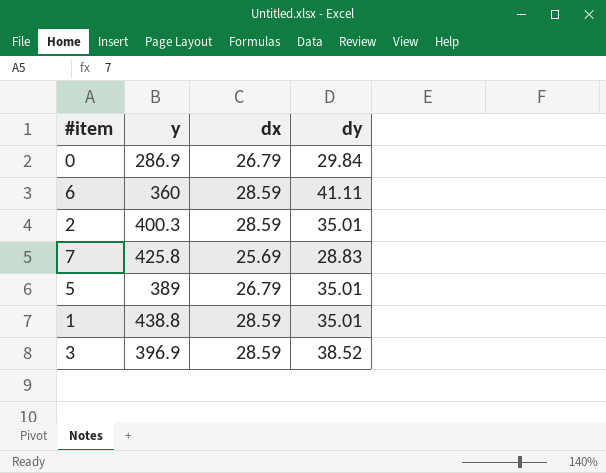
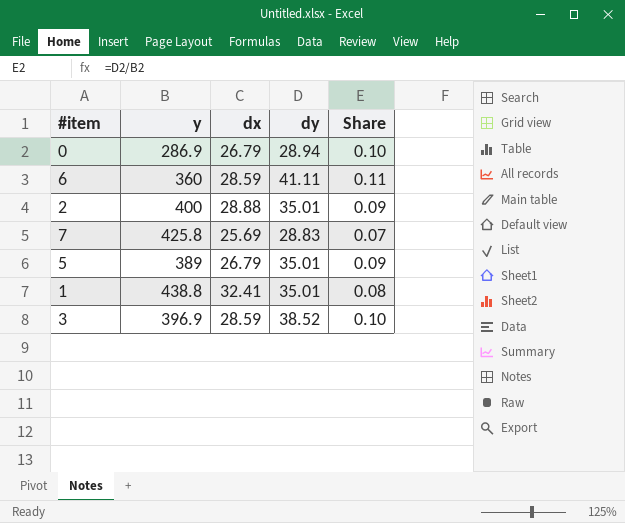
column Share | formula: none -> [dy] / [y]
0 | dy: 29.84 -> 28.94
2 | y: 400.3 -> 400
2 | dx: 28.59 -> 28.88
1 | dx: 28.59 -> 32.41

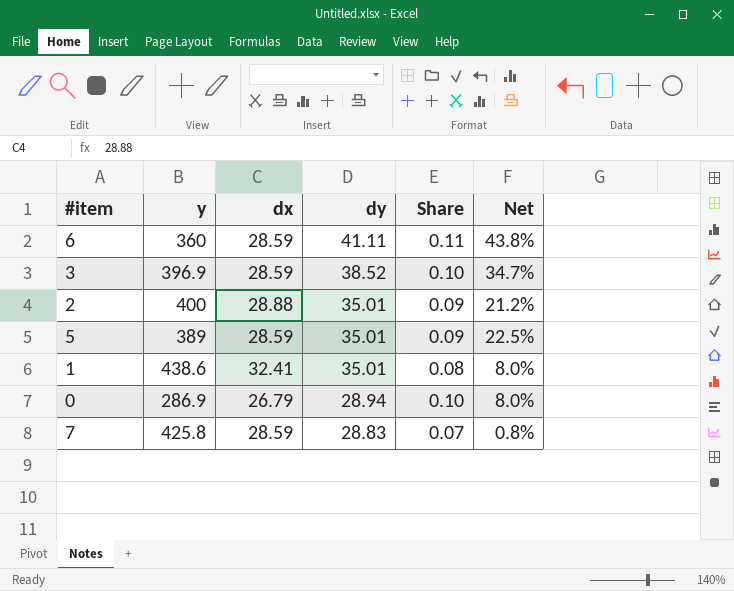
row order: none -> dy descending
column Net | formula: none -> ([dy] - [dx]) / [dx]
5 | dx: 26.79 -> 28.59
1 | y: 438.8 -> 438.6
7 | dx: 25.69 -> 28.59

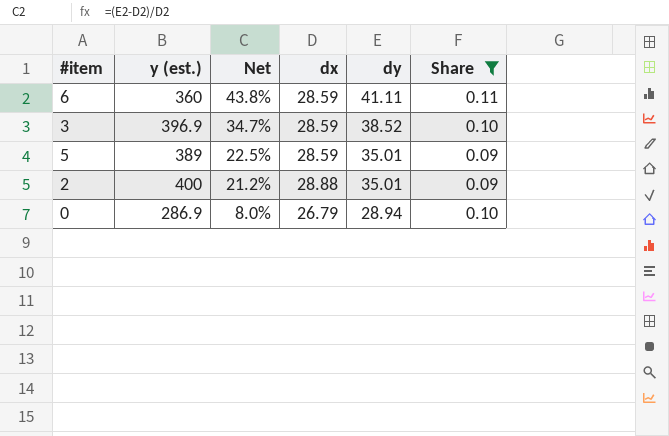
filter: none -> Share >= 0.09
row order: dy descending -> Net descending
column name: y -> y (est.)
column Net | position: 6 -> 3

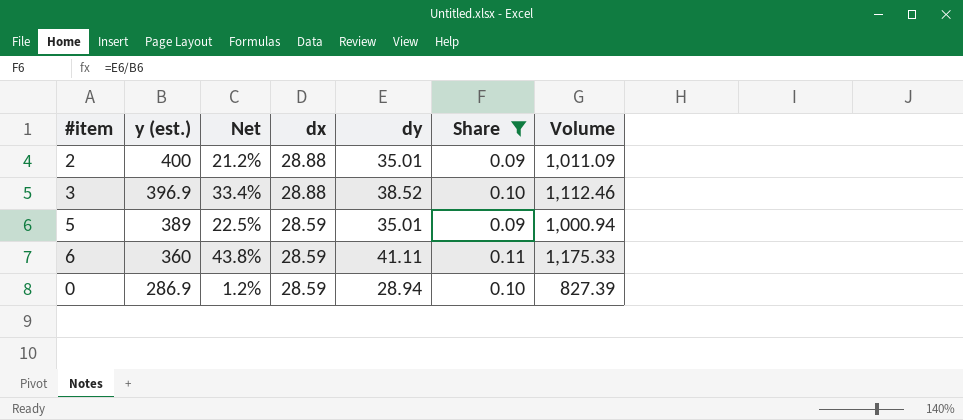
row order: Net descending -> y (est.) descending
column Volume | formula: none -> [dx] * [dy]
3 | Net: 34.7% -> 33.4%
3 | dx: 28.59 -> 28.88
0 | Net: 8.0% -> 1.2%
0 | dx: 26.79 -> 28.59

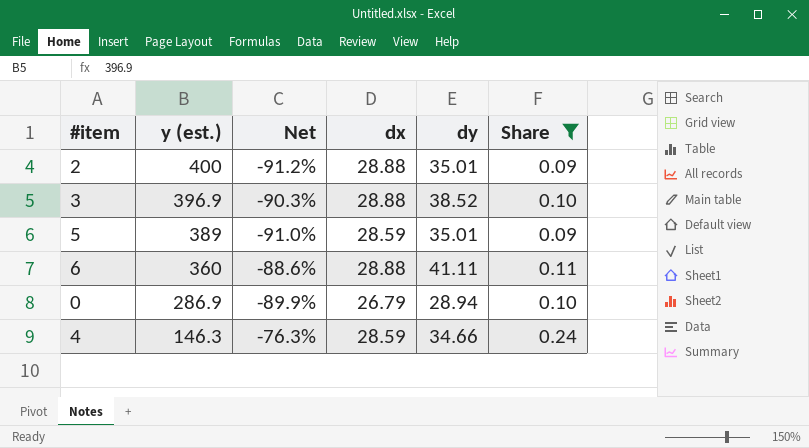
column Volume | formula: [dx] * [dy] -> none
column Net | formula: ([dy] - [dx]) / [dx] -> ([dy] - [y (est.)]) / [y (est.)]
6 | dx: 28.59 -> 28.88
0 | dx: 28.59 -> 26.79
row 4: none -> 146.3 | -76.3% | 28.59 | 34.66 | 0.24

